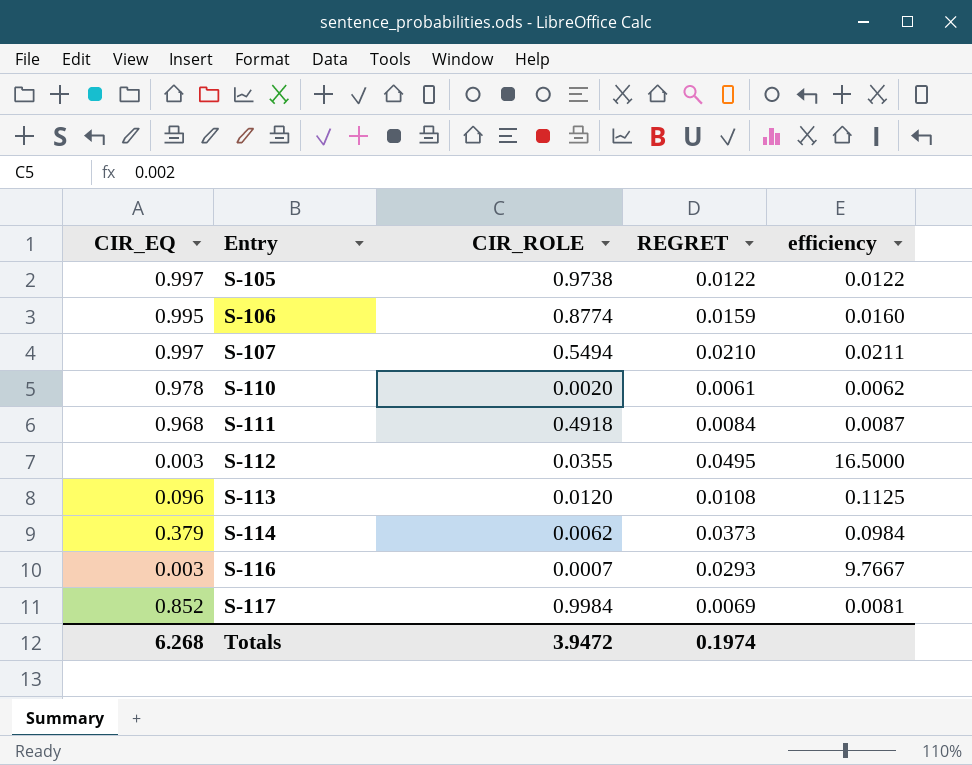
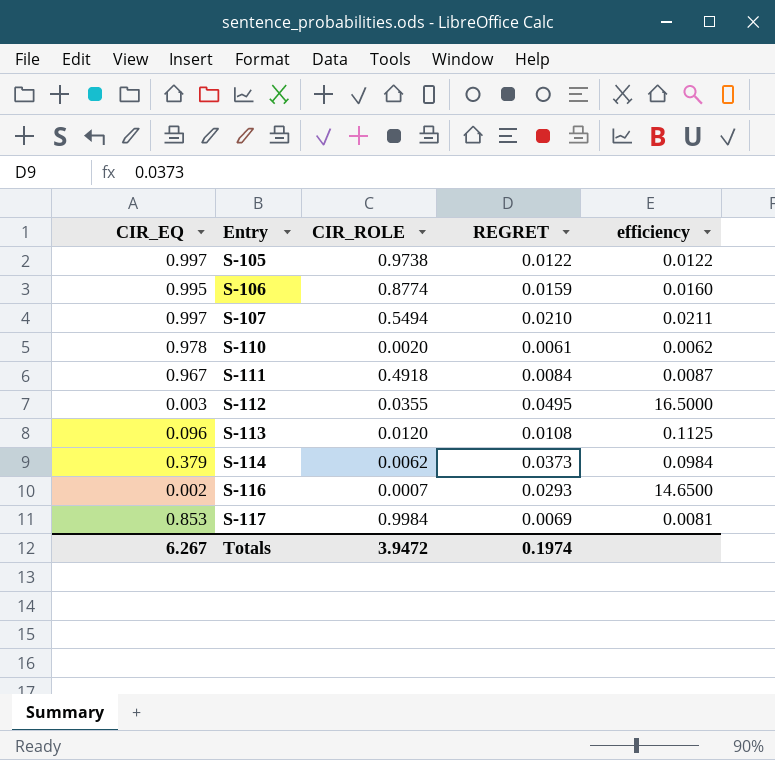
S-111 | CIR_EQ: 0.968 -> 0.967
S-116 | CIR_EQ: 0.003 -> 0.002
S-116 | efficiency: 9.7667 -> 14.6500
S-117 | CIR_EQ: 0.852 -> 0.853
Totals | CIR_EQ: 6.268 -> 6.267

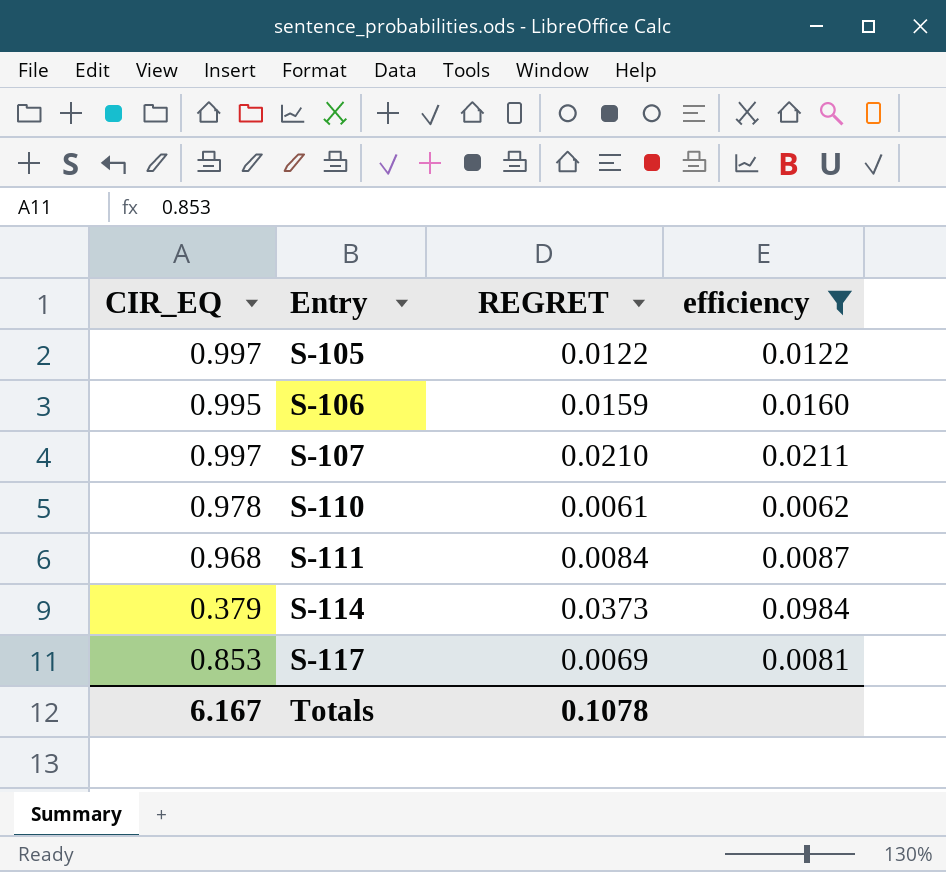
filter: none -> efficiency <= 0.0984
column CIR_ROLE | position: 3 -> none
S-111 | CIR_EQ: 0.967 -> 0.968
Totals | CIR_EQ: 6.267 -> 6.167
Totals | REGRET: 0.1974 -> 0.1078

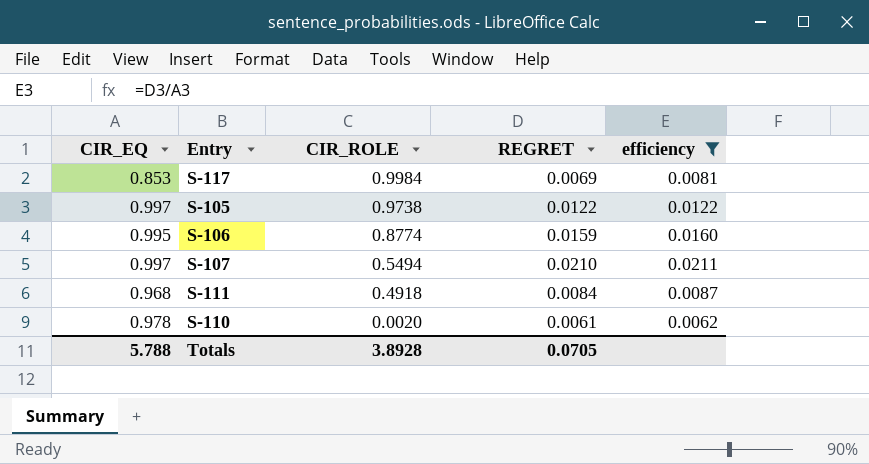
row order: Entry ascending -> CIR_ROLE descending
column CIR_ROLE | position: none -> 3
row S-114: 0.379 | 0.0373 | 0.0984 -> none
Totals | CIR_EQ: 6.167 -> 5.788
Totals | REGRET: 0.1078 -> 0.0705

